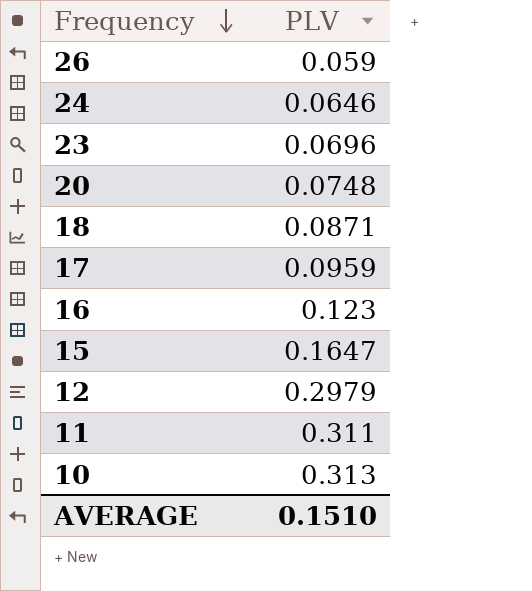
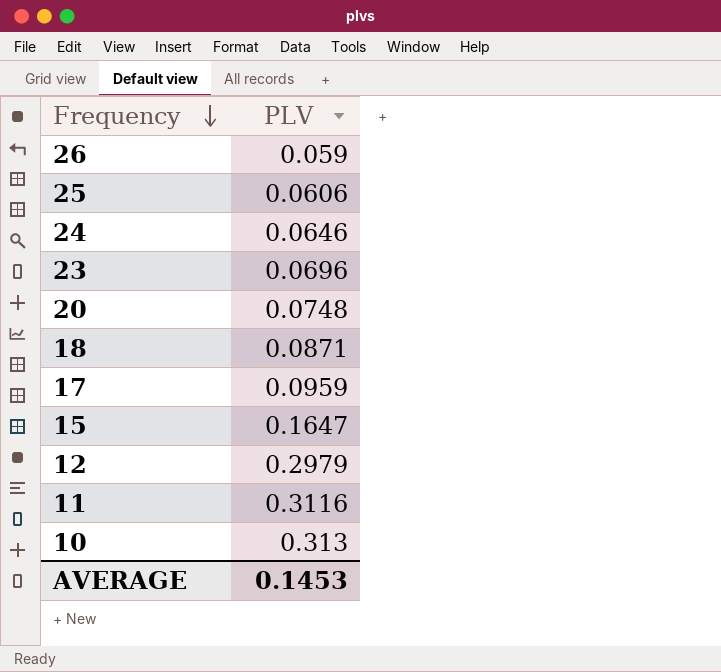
row 16: 0.123 -> none
row 25: none -> 0.0606
11 | PLV: 0.311 -> 0.3116
AVERAGE | PLV: 0.1510 -> 0.1453

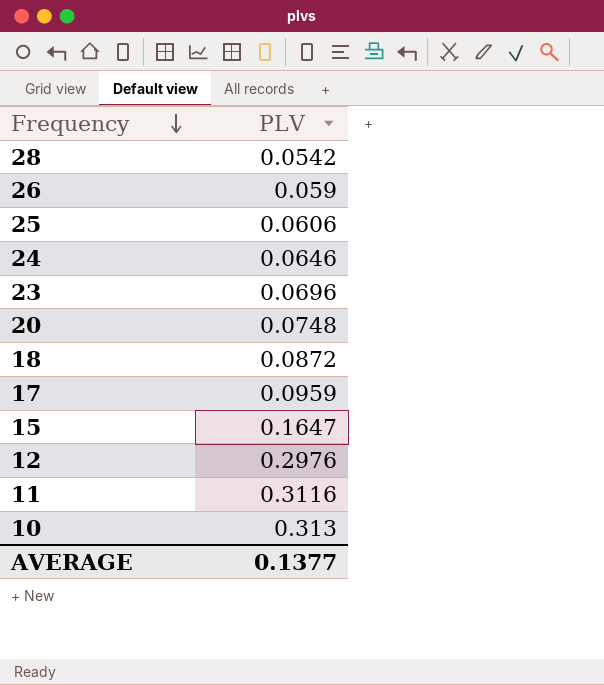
row 28: none -> 0.0542
18 | PLV: 0.0871 -> 0.0872
12 | PLV: 0.2979 -> 0.2976
AVERAGE | PLV: 0.1453 -> 0.1377

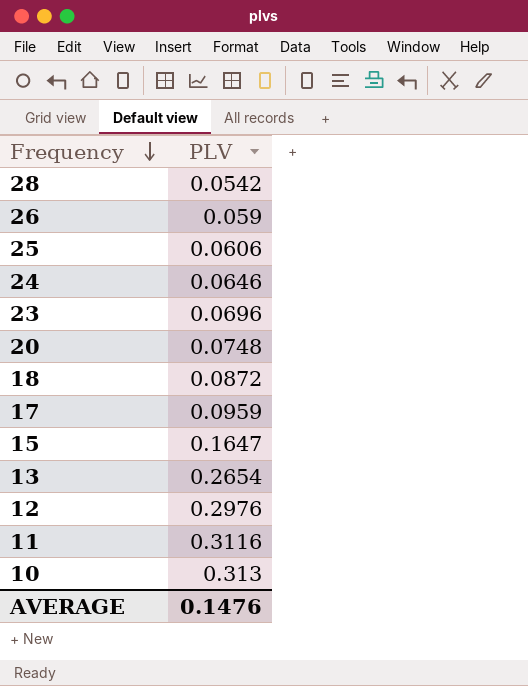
row 13: none -> 0.2654
AVERAGE | PLV: 0.1377 -> 0.1476

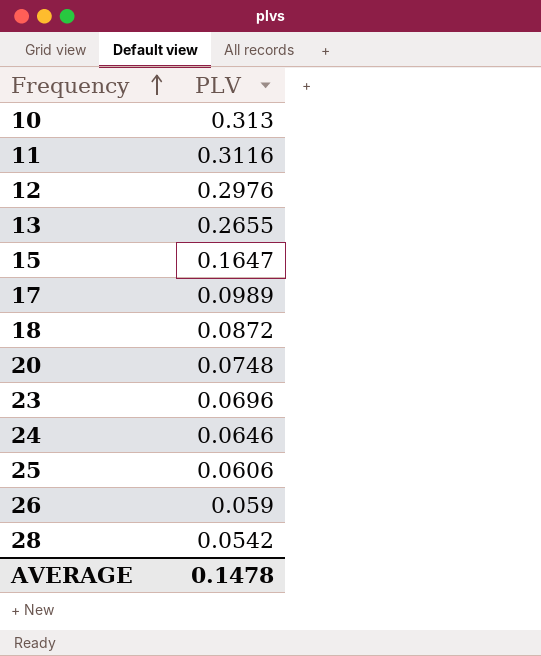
row order: Frequency descending -> Frequency ascending
13 | PLV: 0.2654 -> 0.2655
17 | PLV: 0.0959 -> 0.0989
AVERAGE | PLV: 0.1476 -> 0.1478

